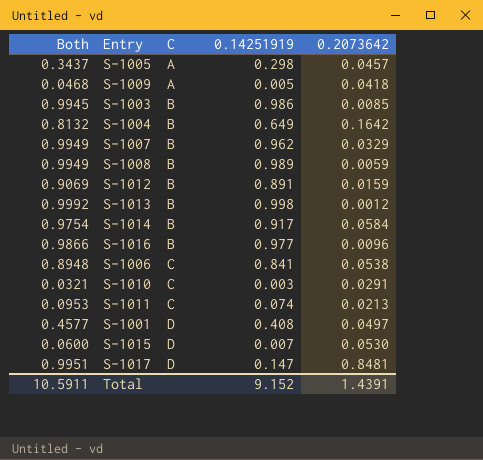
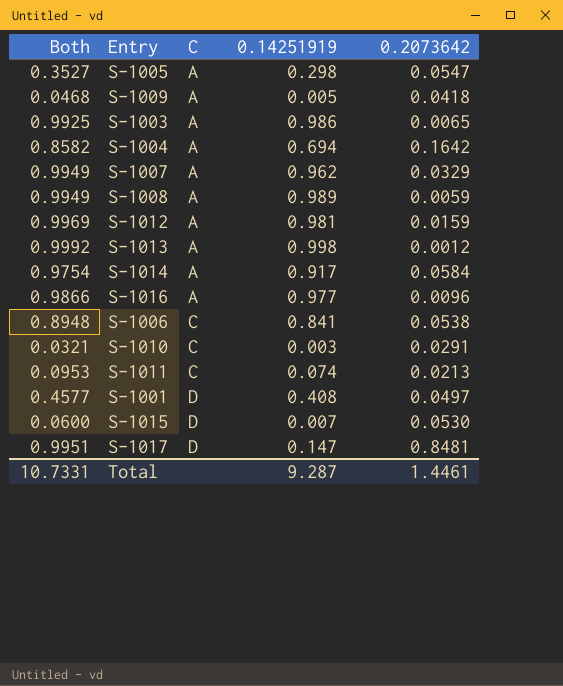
S-1005 | Both: 0.3437 -> 0.3527
S-1005 | 0.2073642: 0.0457 -> 0.0547
S-1003 | Both: 0.9945 -> 0.9925
S-1003 | C: B -> A
S-1003 | 0.2073642: 0.0085 -> 0.0065
S-1004 | Both: 0.8132 -> 0.8582
S-1004 | C: B -> A
S-1004 | 0.14251919: 0.649 -> 0.694
S-1007 | C: B -> A
S-1008 | C: B -> A
S-1012 | Both: 0.9069 -> 0.9969
S-1012 | C: B -> A
S-1012 | 0.14251919: 0.891 -> 0.981
S-1013 | C: B -> A
S-1014 | C: B -> A
S-1016 | C: B -> A
Total | Both: 10.5911 -> 10.7331
Total | 0.14251919: 9.152 -> 9.287
Total | 0.2073642: 1.4391 -> 1.4461

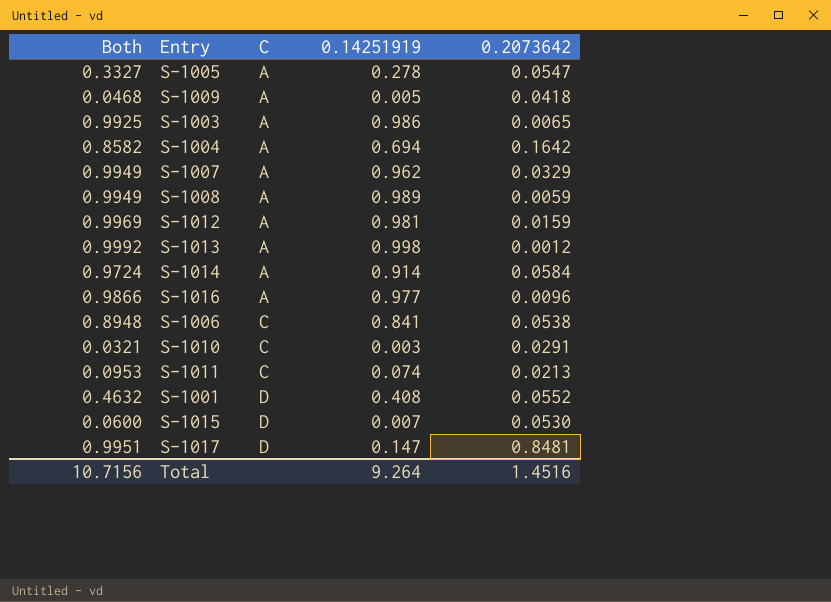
S-1005 | Both: 0.3527 -> 0.3327
S-1005 | 0.14251919: 0.298 -> 0.278
S-1014 | Both: 0.9754 -> 0.9724
S-1014 | 0.14251919: 0.917 -> 0.914
S-1001 | Both: 0.4577 -> 0.4632
S-1001 | 0.2073642: 0.0497 -> 0.0552
Total | Both: 10.7331 -> 10.7156
Total | 0.14251919: 9.287 -> 9.264
Total | 0.2073642: 1.4461 -> 1.4516

